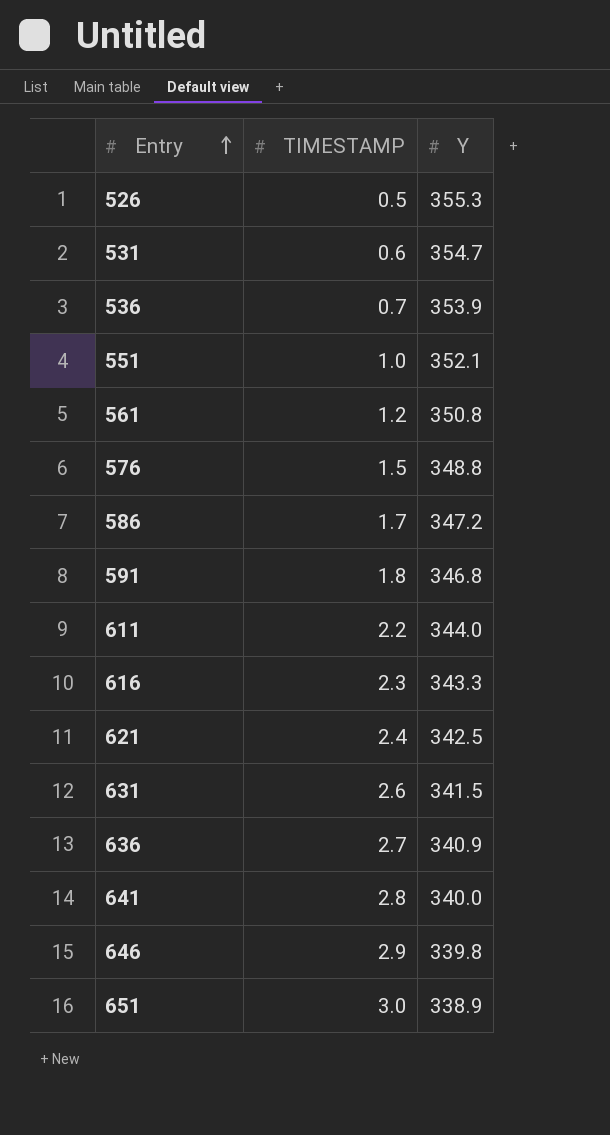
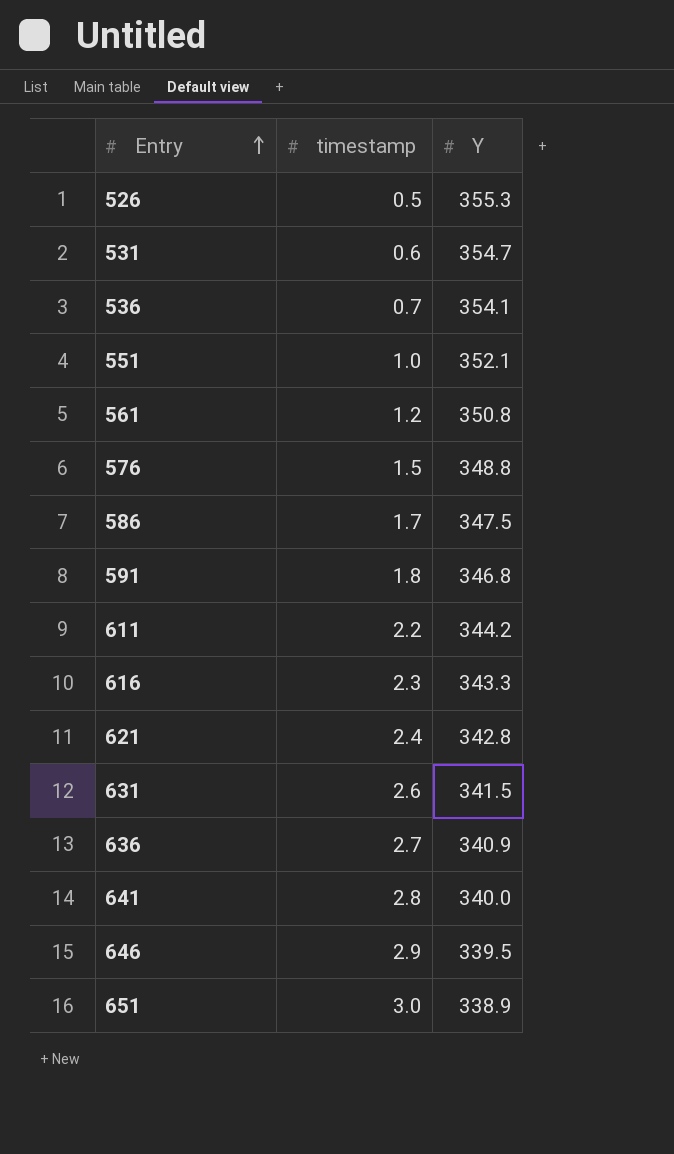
column name: TIMESTAMP -> timestamp
536 | Y: 353.9 -> 354.1
586 | Y: 347.2 -> 347.5
611 | Y: 344.0 -> 344.2
621 | Y: 342.5 -> 342.8
646 | Y: 339.8 -> 339.5

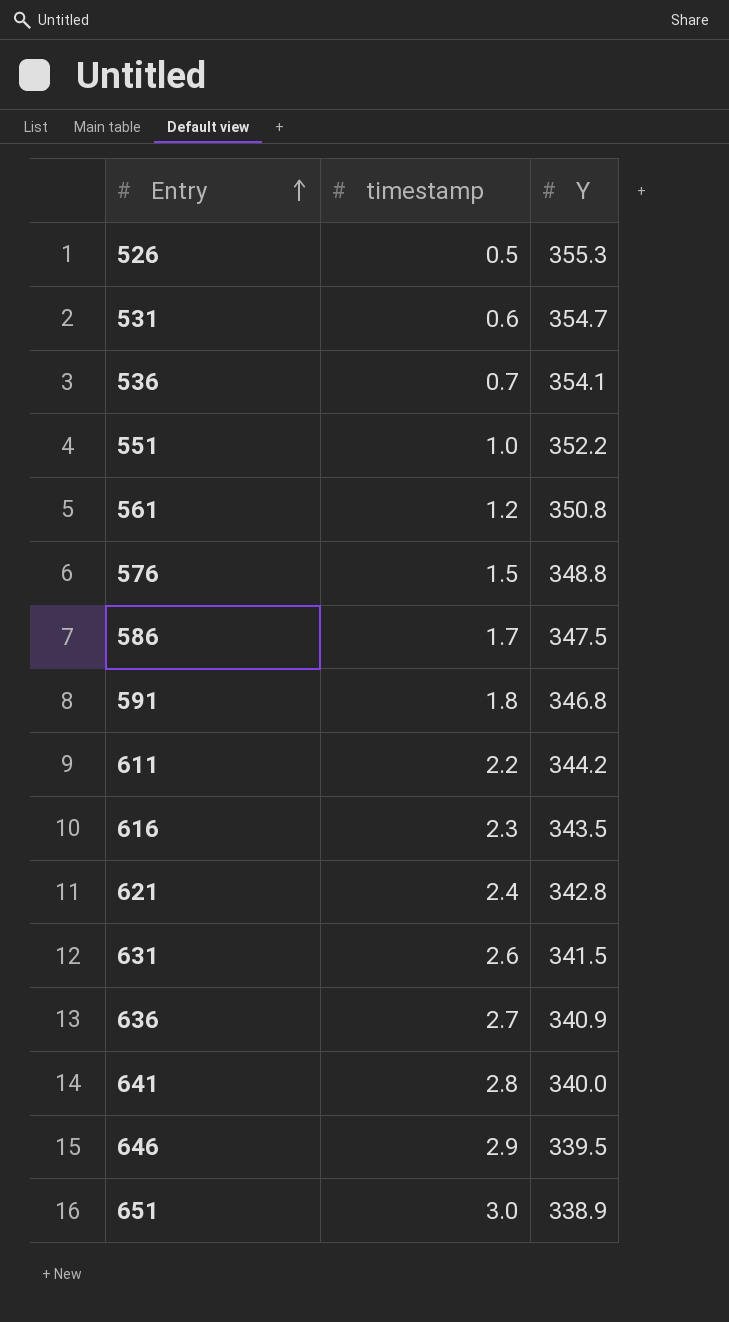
551 | Y: 352.1 -> 352.2
616 | Y: 343.3 -> 343.5

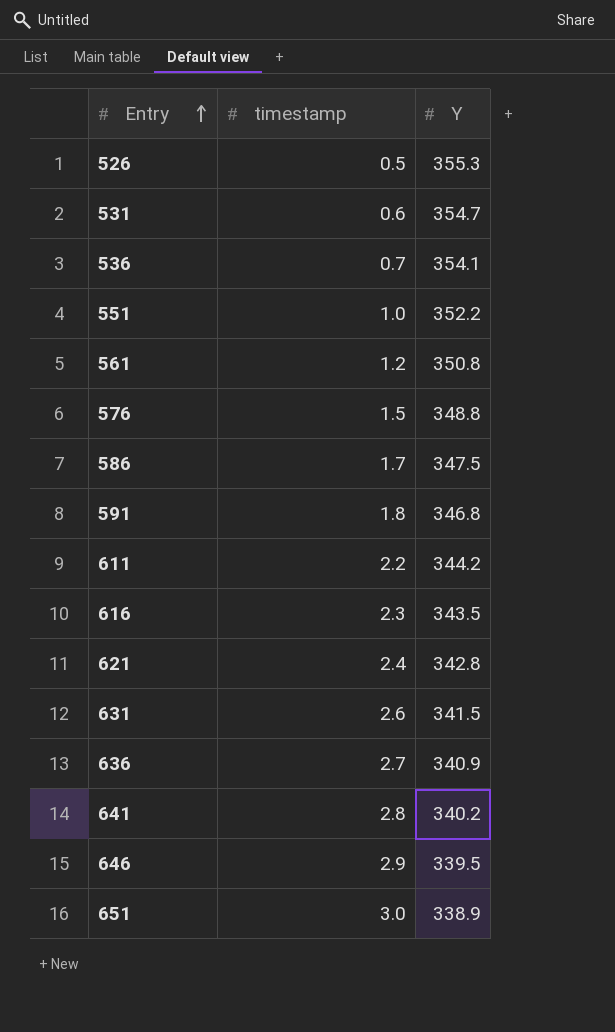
641 | Y: 340.0 -> 340.2

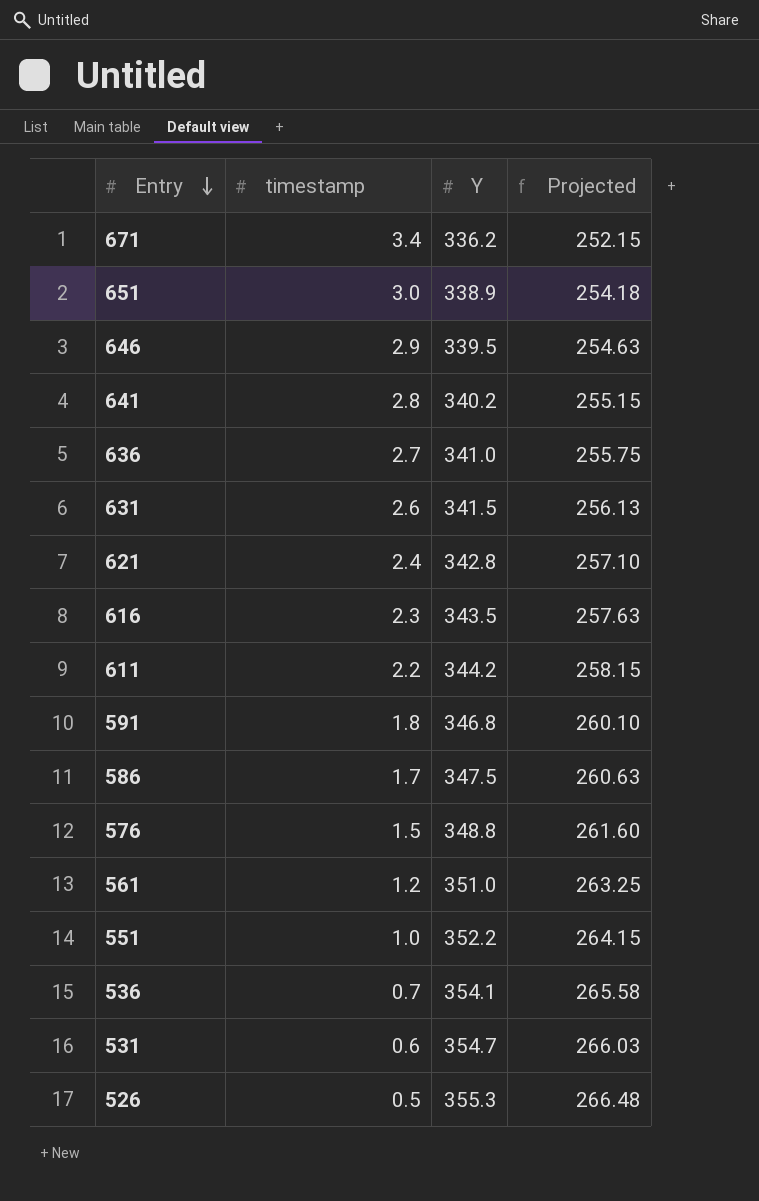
row order: Entry ascending -> Entry descending
column Projected | formula: none -> [Y] * 0.75
row 671: none -> 3.4 | 336.2 | 252.15
636 | Y: 340.9 -> 341.0
561 | Y: 350.8 -> 351.0

